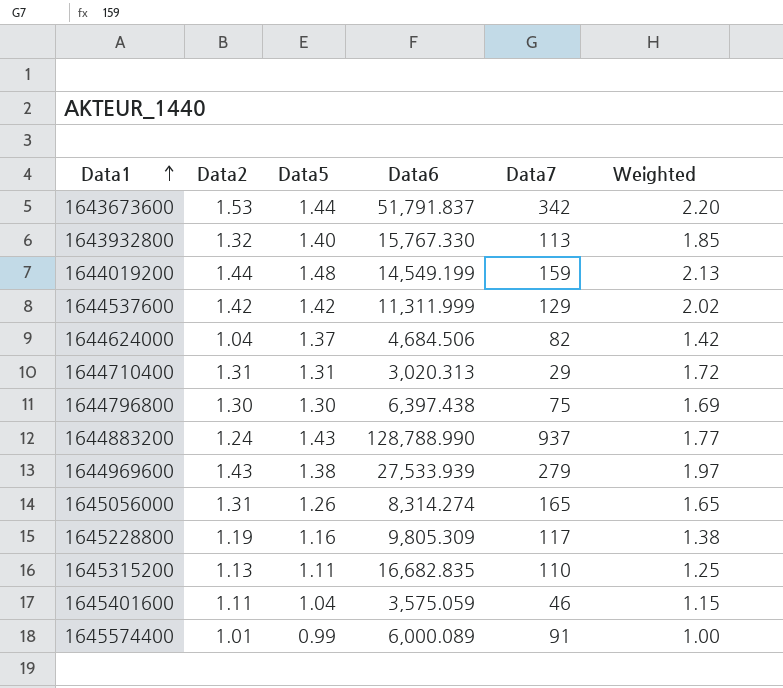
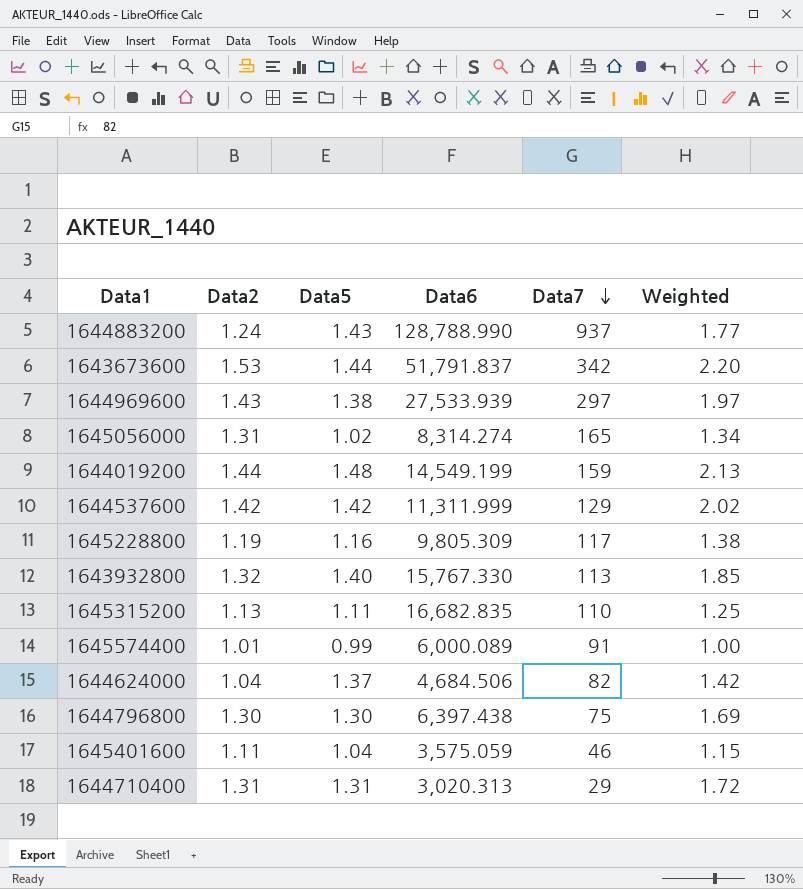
row order: Data1 ascending -> Data7 descending
1644969600 | Data7: 279 -> 297
1645056000 | Data5: 1.26 -> 1.02
1645056000 | Weighted: 1.65 -> 1.34

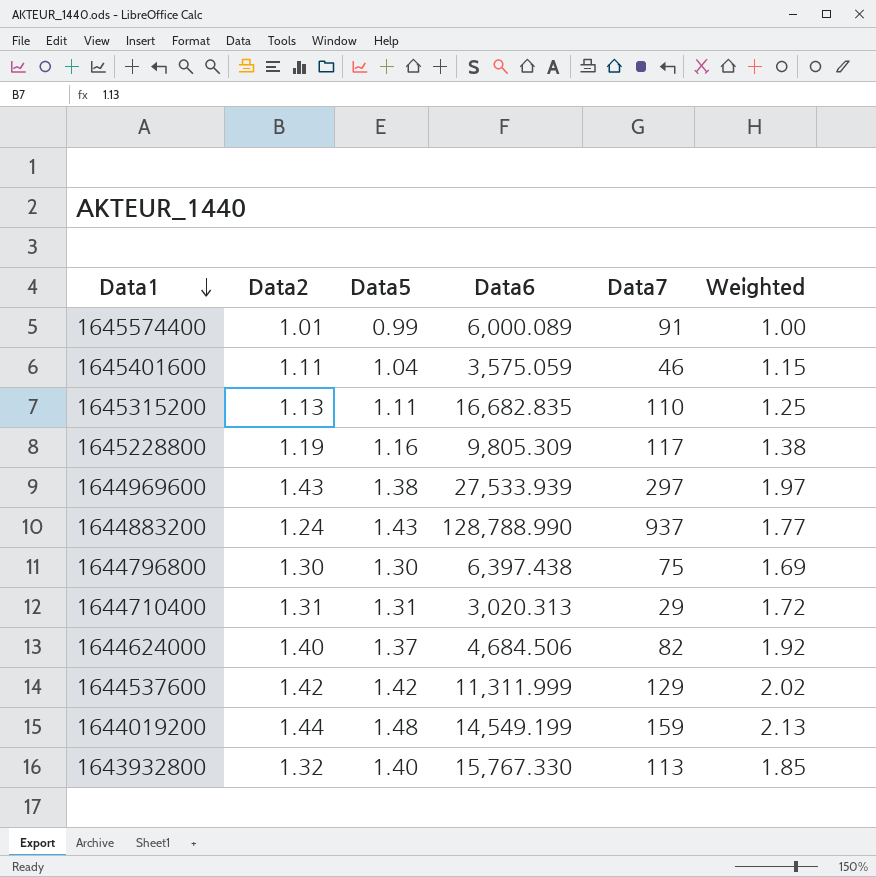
row order: Data7 descending -> Data1 descending
row 1643673600: 1.53 | 1.44 | 51,791.837 | 342 | 2.20 -> none
row 1645056000: 1.31 | 1.02 | 8,314.274 | 165 | 1.34 -> none
1644624000 | Data2: 1.04 -> 1.40
1644624000 | Weighted: 1.42 -> 1.92

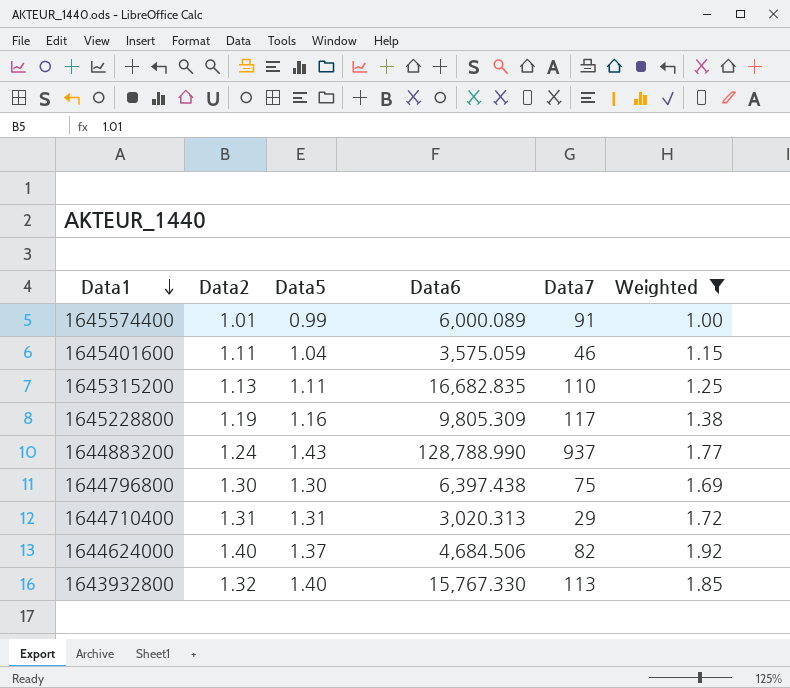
filter: none -> Weighted <= 1.92

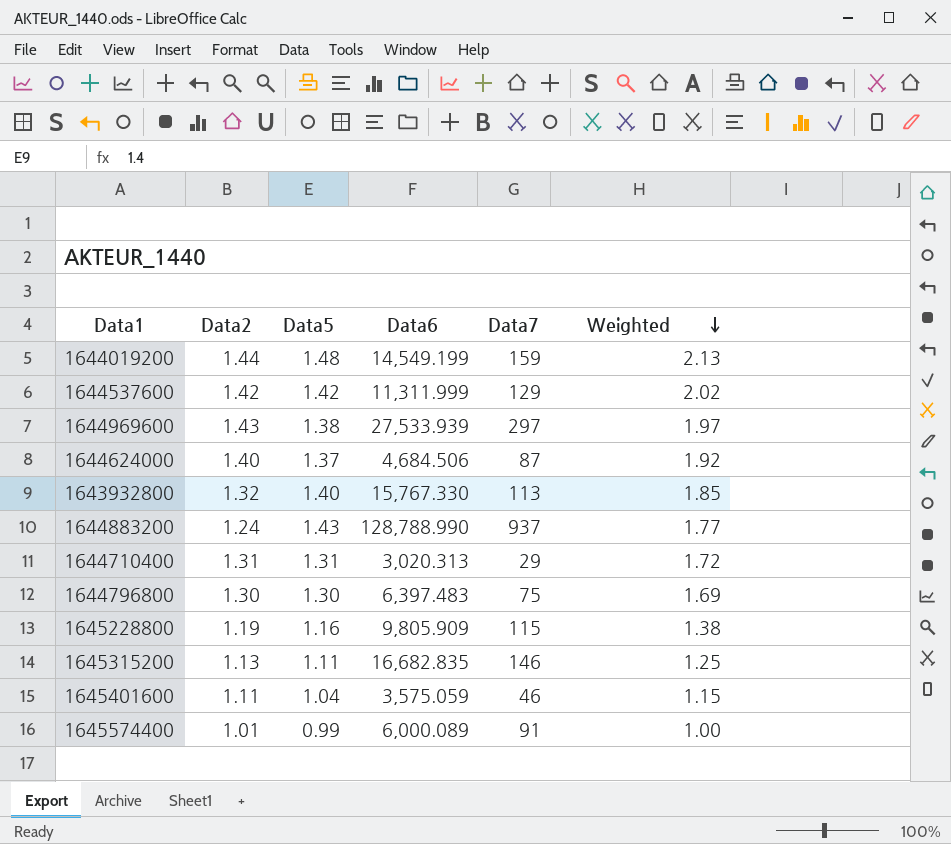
filter: Weighted <= 1.92 -> none
row order: Data1 descending -> Weighted descending
1644624000 | Data7: 82 -> 87
1644796800 | Data6: 6,397.438 -> 6,397.483
1645228800 | Data6: 9,805.309 -> 9,805.909
1645228800 | Data7: 117 -> 115
1645315200 | Data7: 110 -> 146

